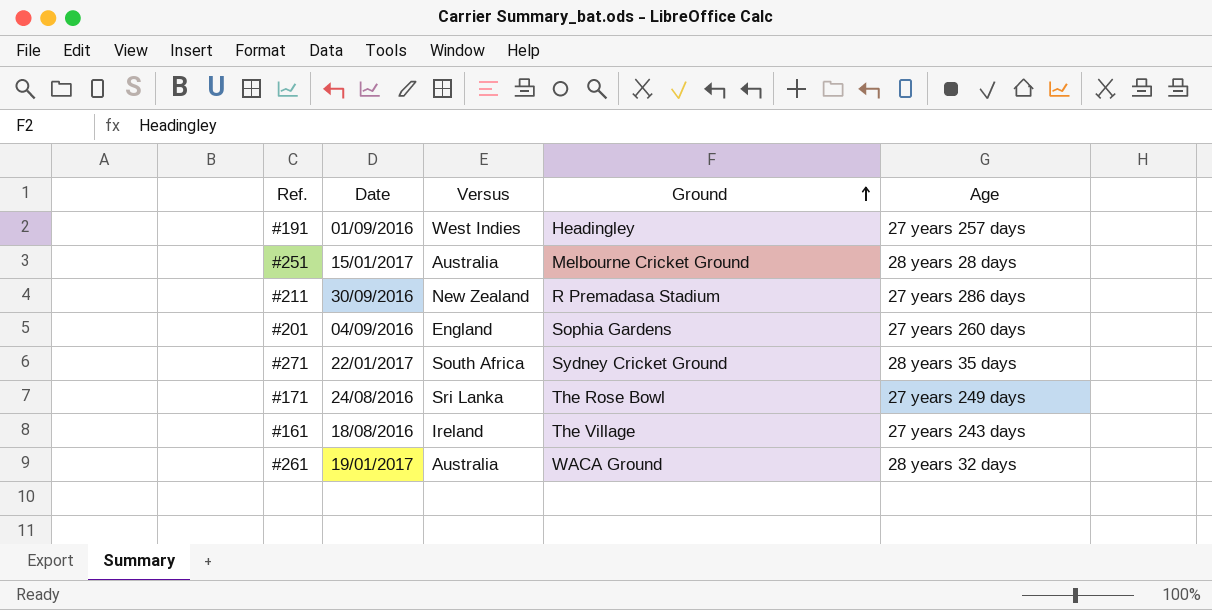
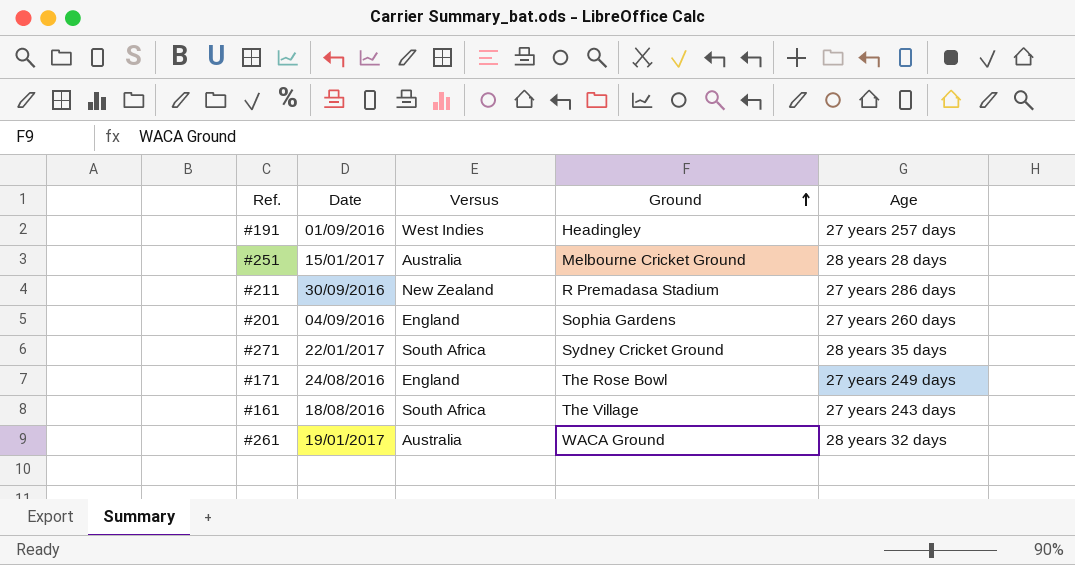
#171 | Versus: Sri Lanka -> England
#161 | Versus: Ireland -> South Africa

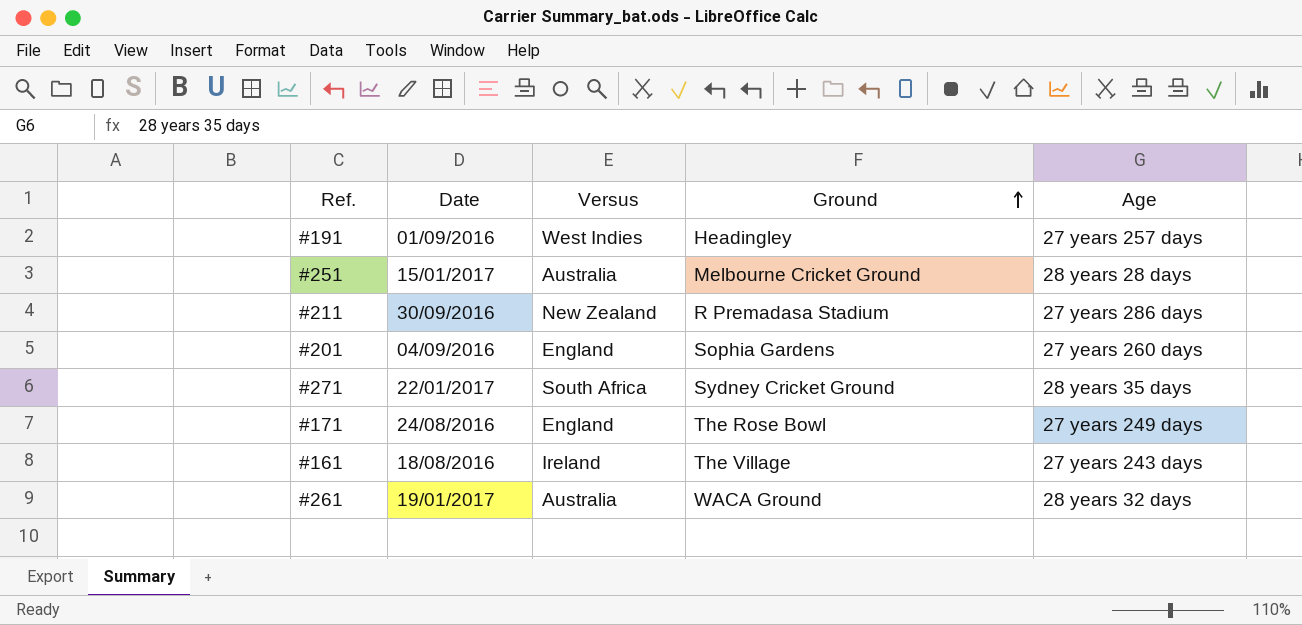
#161 | Versus: South Africa -> Ireland

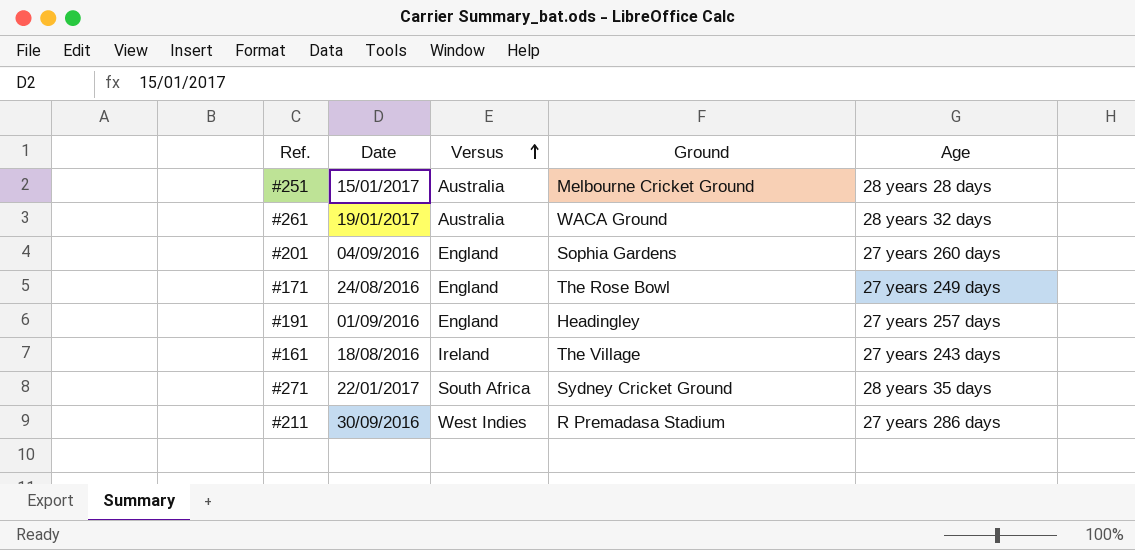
row order: Ground ascending -> Versus ascending
#191 | Versus: West Indies -> England
#211 | Versus: New Zealand -> West Indies

